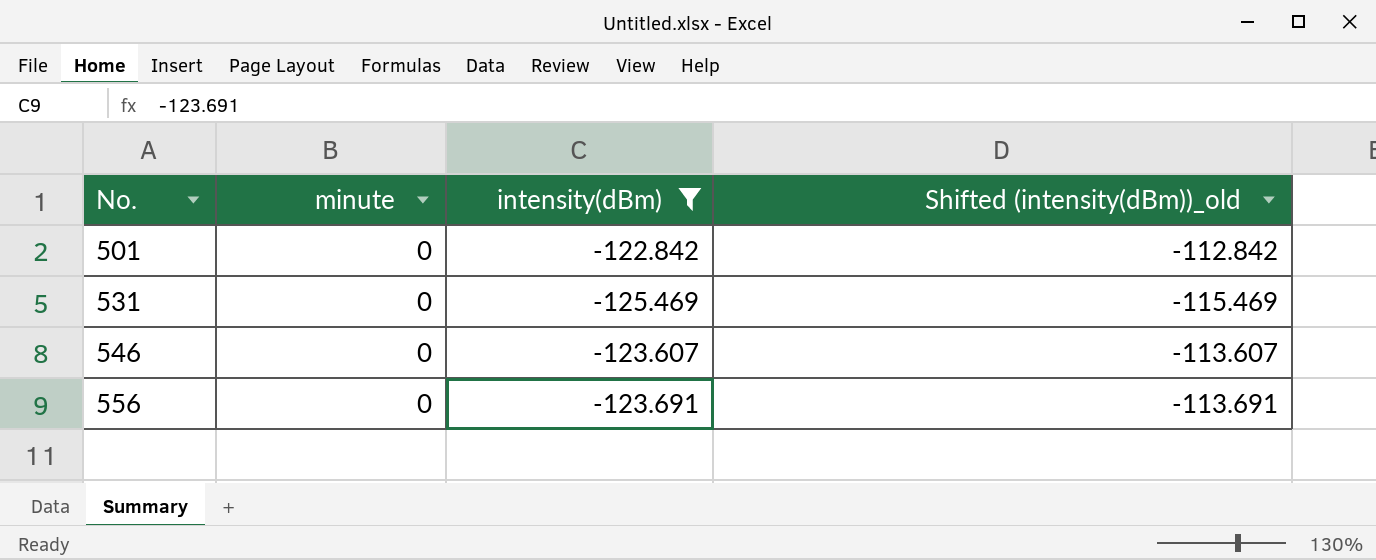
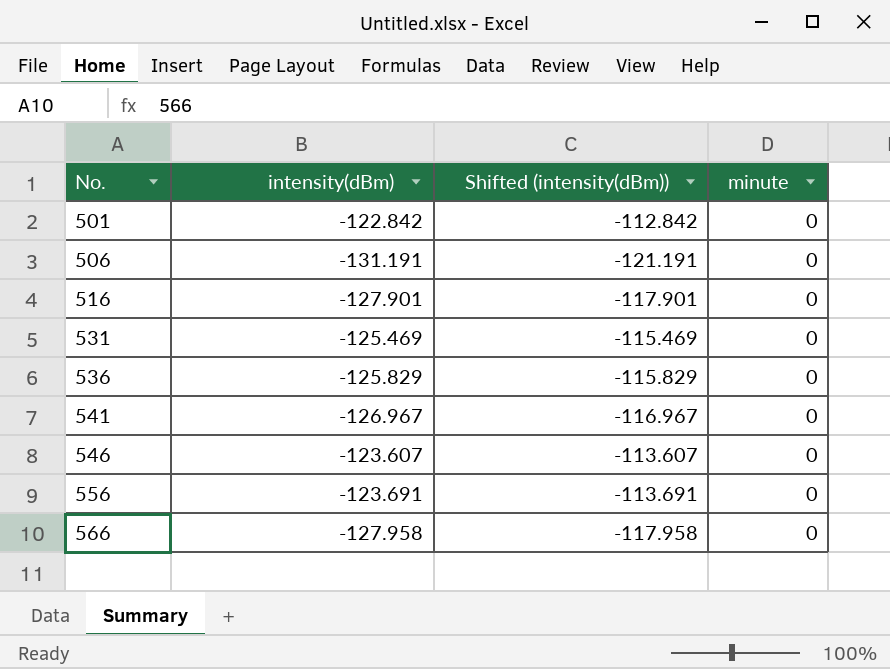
filter: intensity(dBm) >= -125.469 -> none
column name: Shifted (intensity(dBm))_old -> Shifted (intensity(dBm))
column minute | position: 2 -> 4

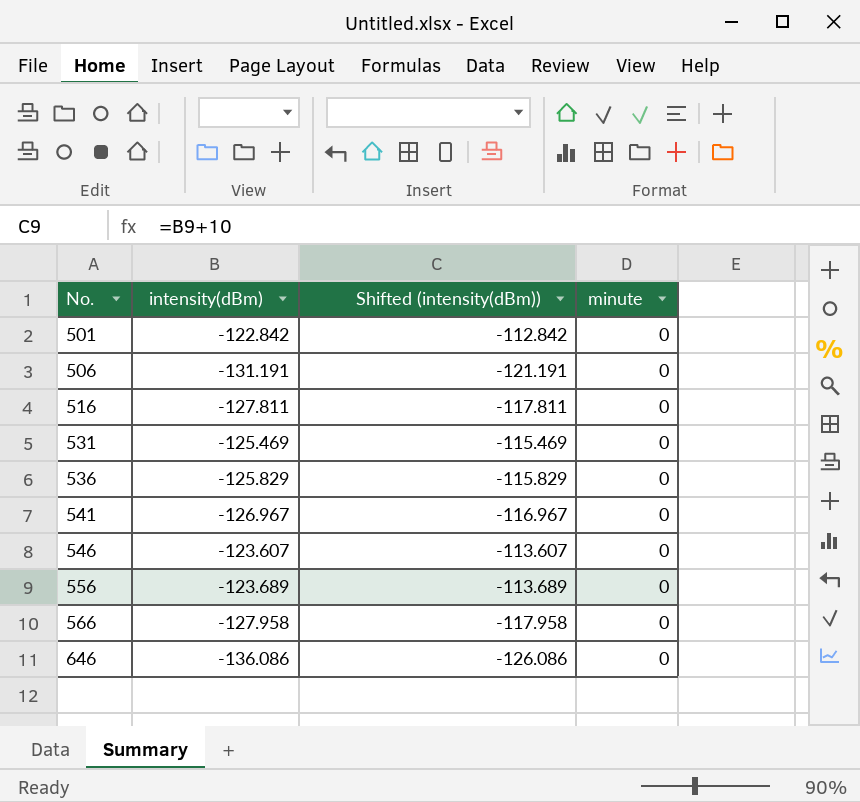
516 | intensity(dBm): -127.901 -> -127.811
516 | Shifted (intensity(dBm)): -117.901 -> -117.811
556 | intensity(dBm): -123.691 -> -123.689
556 | Shifted (intensity(dBm)): -113.691 -> -113.689
row 646: none -> -136.086 | -126.086 | 0

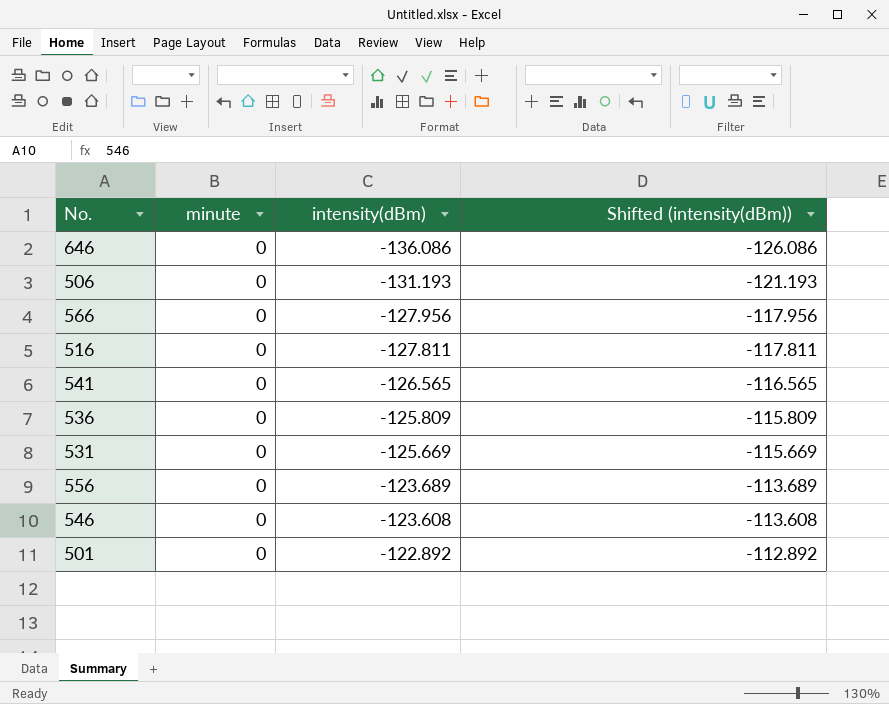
row order: No. ascending -> intensity(dBm) ascending
column minute | position: 4 -> 2
506 | intensity(dBm): -131.191 -> -131.193
506 | Shifted (intensity(dBm)): -121.191 -> -121.193
566 | intensity(dBm): -127.958 -> -127.956
566 | Shifted (intensity(dBm)): -117.958 -> -117.956
541 | intensity(dBm): -126.967 -> -126.565
541 | Shifted (intensity(dBm)): -116.967 -> -116.565
536 | intensity(dBm): -125.829 -> -125.809
536 | Shifted (intensity(dBm)): -115.829 -> -115.809
531 | intensity(dBm): -125.469 -> -125.669
531 | Shifted (intensity(dBm)): -115.469 -> -115.669
546 | intensity(dBm): -123.607 -> -123.608
546 | Shifted (intensity(dBm)): -113.607 -> -113.608
501 | intensity(dBm): -122.842 -> -122.892
501 | Shifted (intensity(dBm)): -112.842 -> -112.892

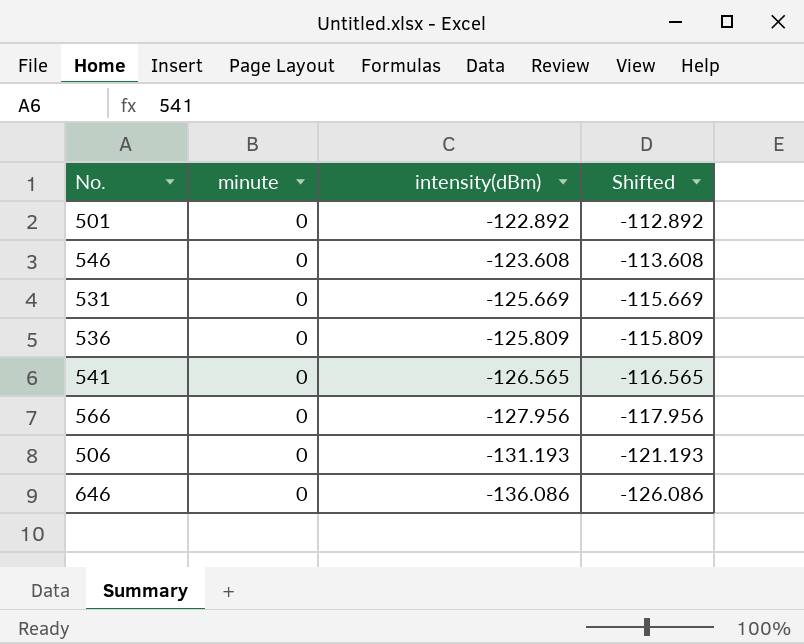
row order: intensity(dBm) ascending -> intensity(dBm) descending
column name: Shifted (intensity(dBm)) -> Shifted
row 516: 0 | -127.811 | -117.811 -> none
row 556: 0 | -123.689 | -113.689 -> none

